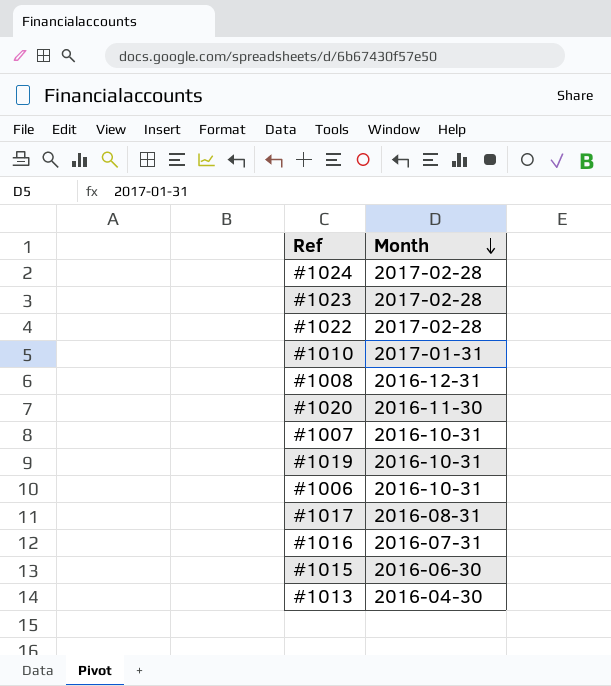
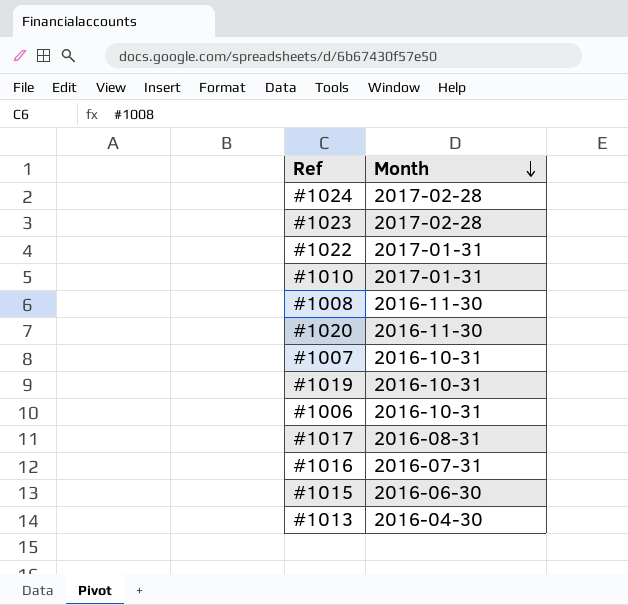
#1022 | Month: 2017-02-28 -> 2017-01-31
#1008 | Month: 2016-12-31 -> 2016-11-30

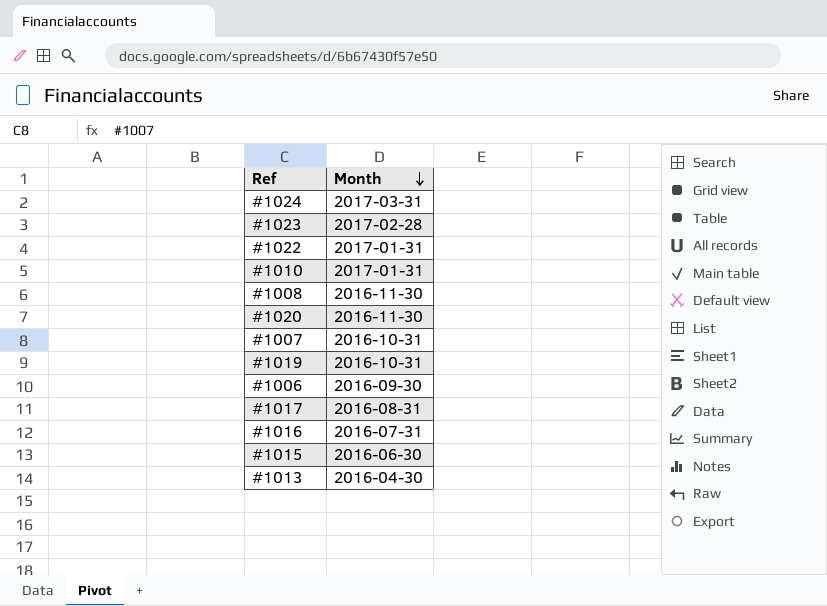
#1024 | Month: 2017-02-28 -> 2017-03-31
#1006 | Month: 2016-10-31 -> 2016-09-30

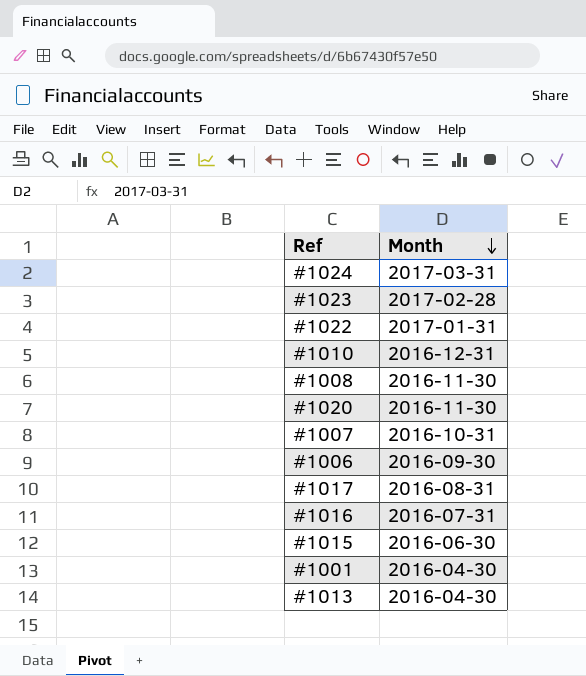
row #1019: 2016-10-31 -> none
#1010 | Month: 2017-01-31 -> 2016-12-31
row #1001: none -> 2016-04-30

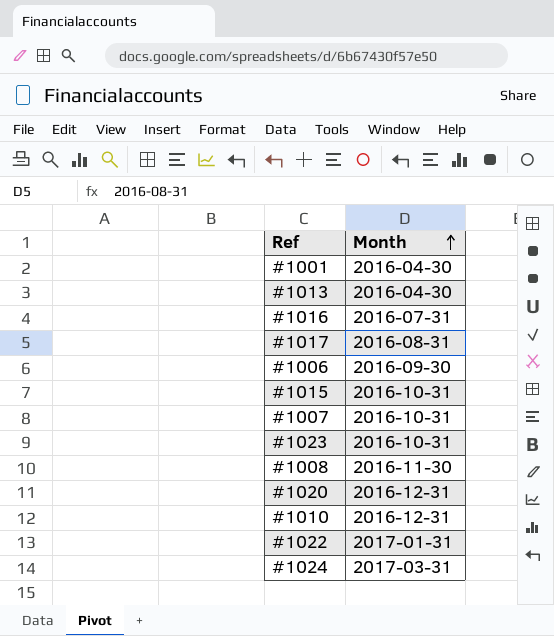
row order: Month descending -> Month ascending
#1015 | Month: 2016-06-30 -> 2016-10-31
#1023 | Month: 2017-02-28 -> 2016-10-31
#1020 | Month: 2016-11-30 -> 2016-12-31

